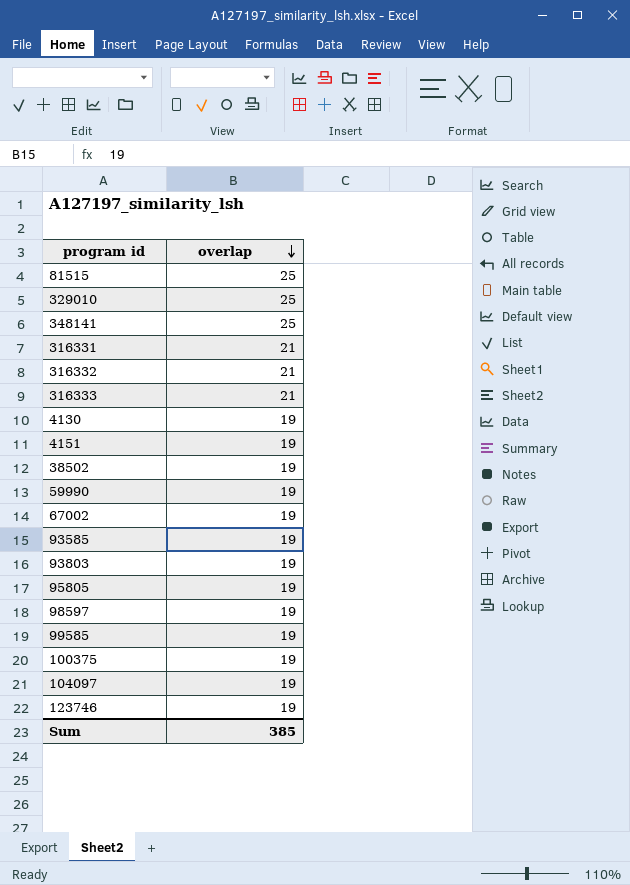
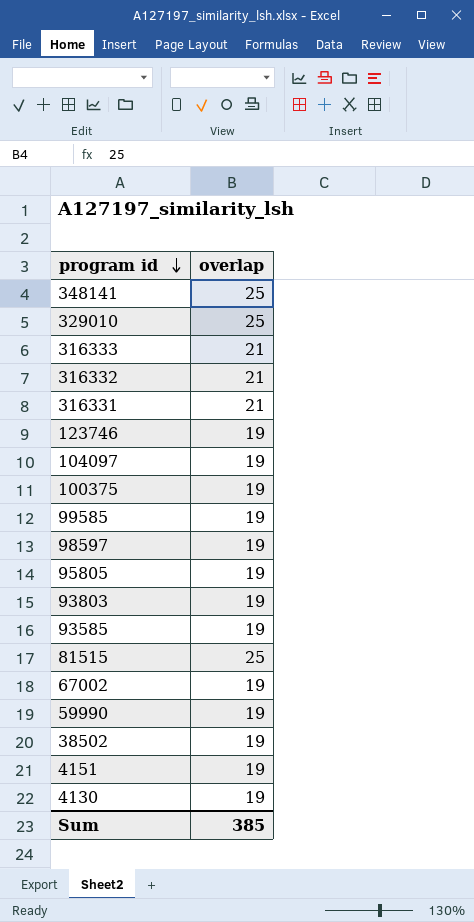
row order: overlap descending -> program id descending

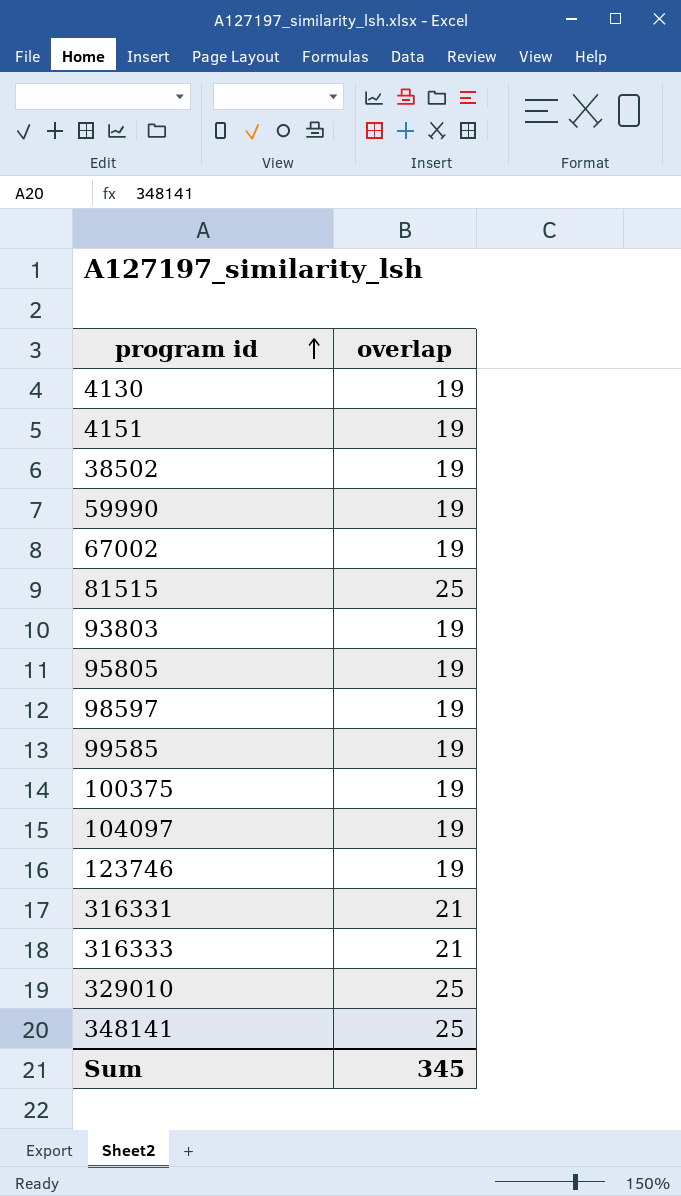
row order: program id descending -> program id ascending
row 316332: 21 -> none
row 93585: 19 -> none
Sum | overlap: 385 -> 345

